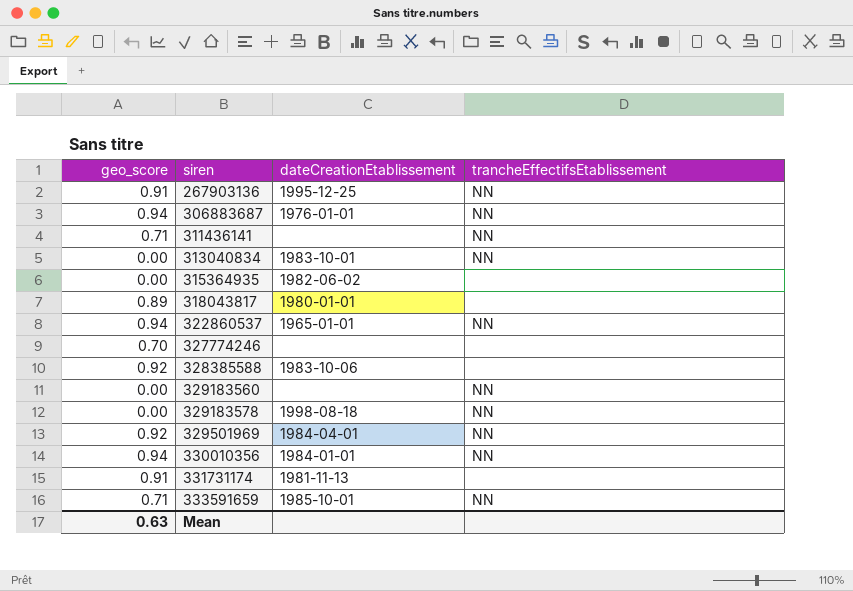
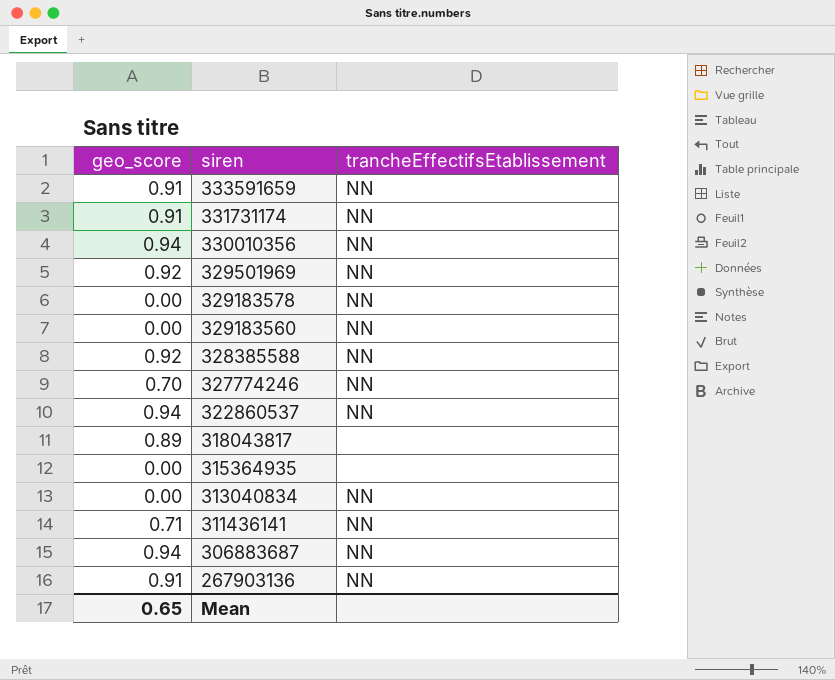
row order: siren ascending -> siren descending
column dateCreationEtablissement | position: 3 -> none
333591659 | geo_score: 0.71 -> 0.91
331731174 | trancheEffectifsEtablissement: none -> NN
328385588 | trancheEffectifsEtablissement: none -> NN
327774246 | trancheEffectifsEtablissement: none -> NN
Mean | geo_score: 0.63 -> 0.65

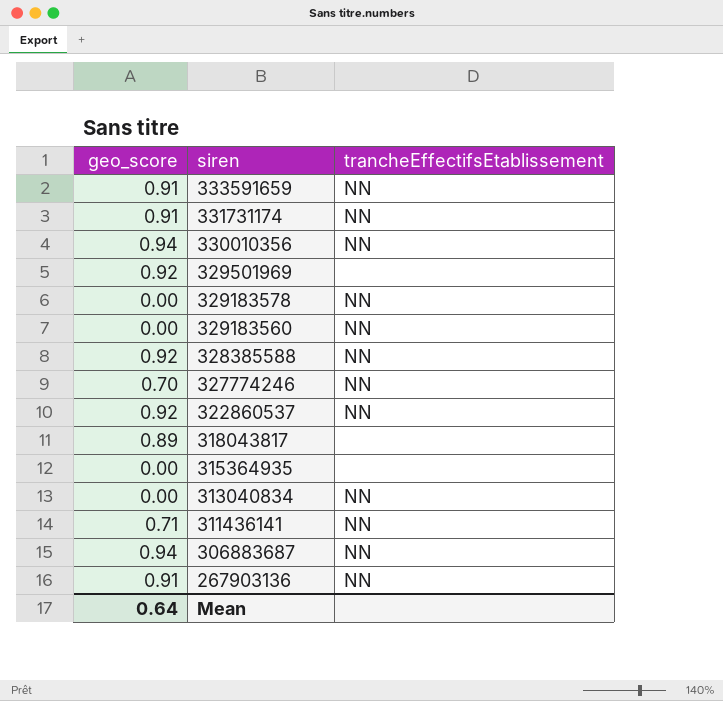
329501969 | trancheEffectifsEtablissement: NN -> none
322860537 | geo_score: 0.94 -> 0.92
Mean | geo_score: 0.65 -> 0.64

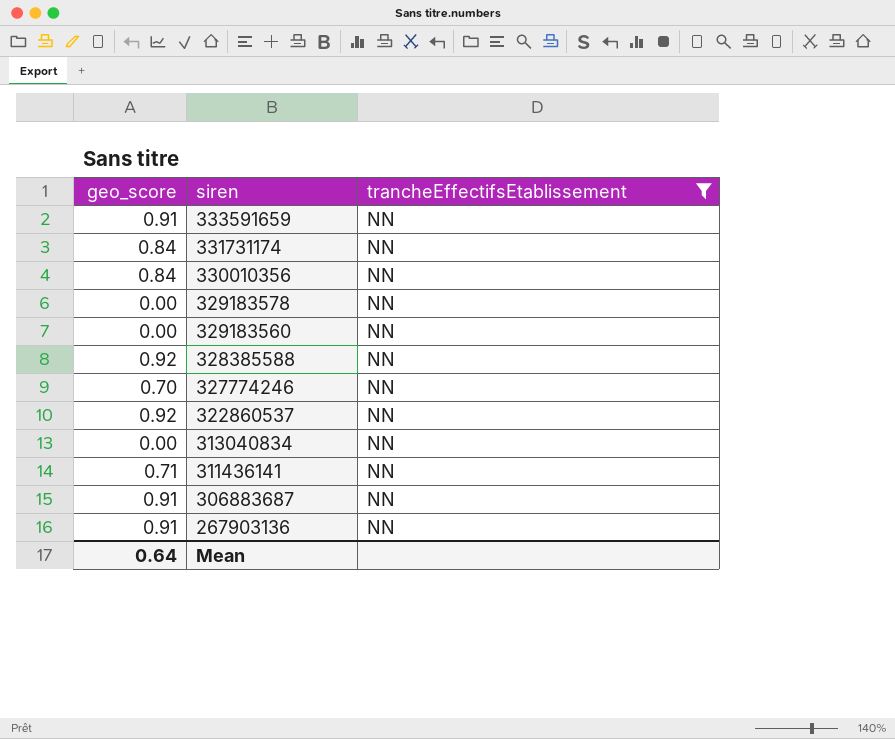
filter: none -> trancheEffectifsEtablissement = NN
331731174 | geo_score: 0.91 -> 0.84
330010356 | geo_score: 0.94 -> 0.84
306883687 | geo_score: 0.94 -> 0.91

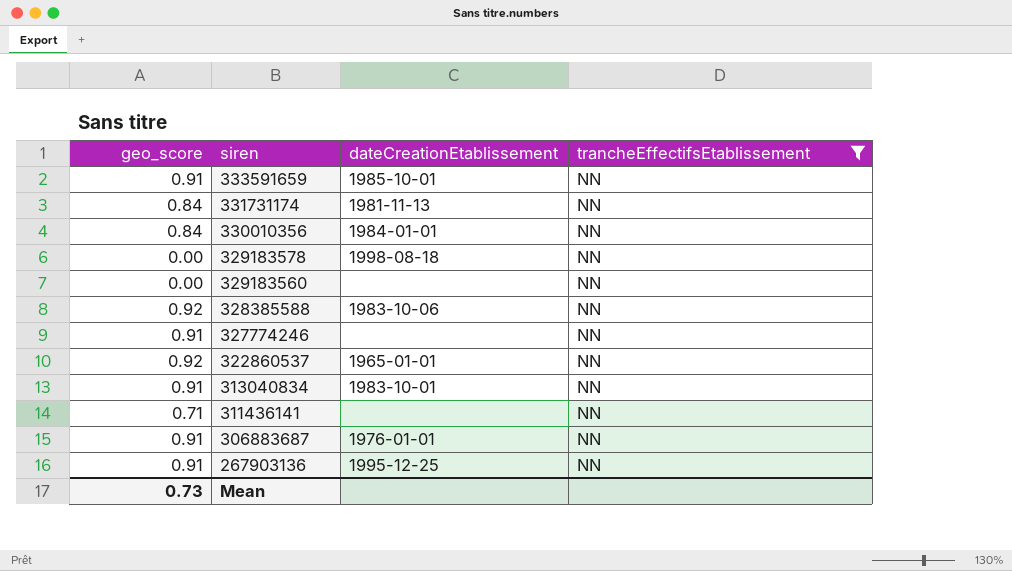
column dateCreationEtablissement | position: none -> 3
327774246 | geo_score: 0.70 -> 0.91
313040834 | geo_score: 0.00 -> 0.91
Mean | geo_score: 0.64 -> 0.73

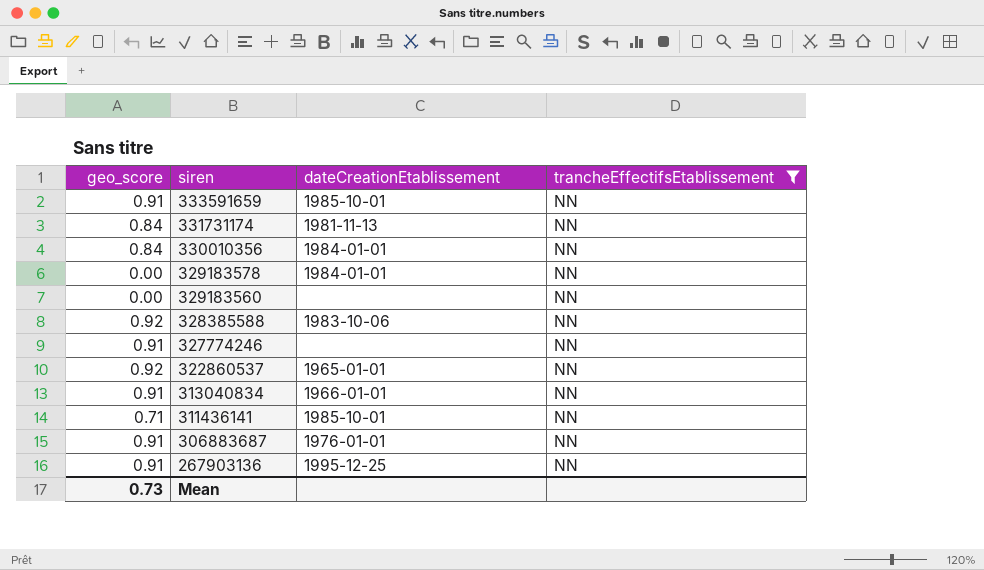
329183578 | dateCreationEtablissement: 1998-08-18 -> 1984-01-01
313040834 | dateCreationEtablissement: 1983-10-01 -> 1966-01-01
311436141 | dateCreationEtablissement: none -> 1985-10-01

